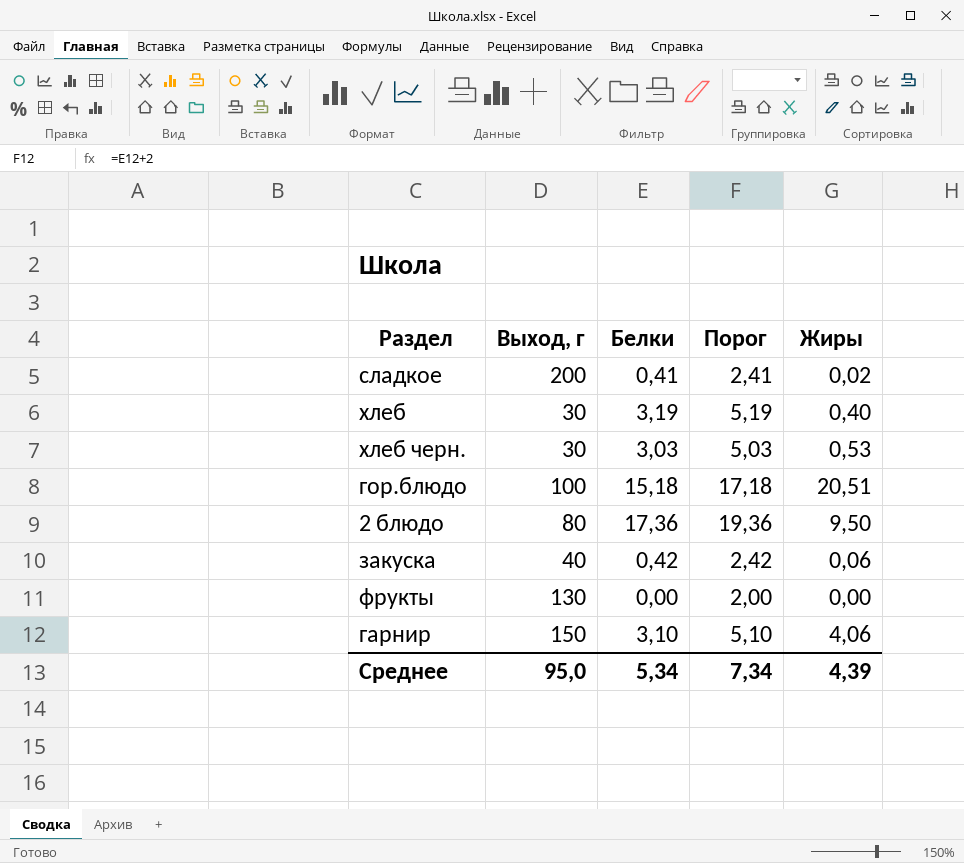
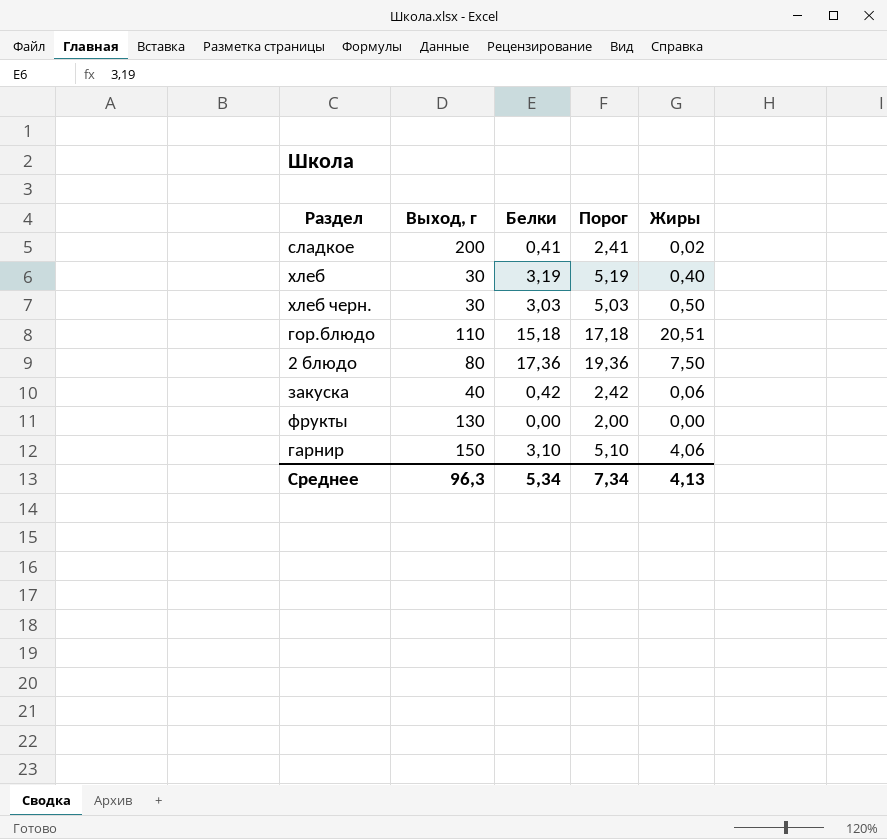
хлеб черн. | Жиры: 0,53 -> 0,50
гор.блюдо | Выход, г: 100 -> 110
2 блюдо | Жиры: 9,50 -> 7,50
Среднее | Выход, г: 95,0 -> 96,3
Среднее | Жиры: 4,39 -> 4,13

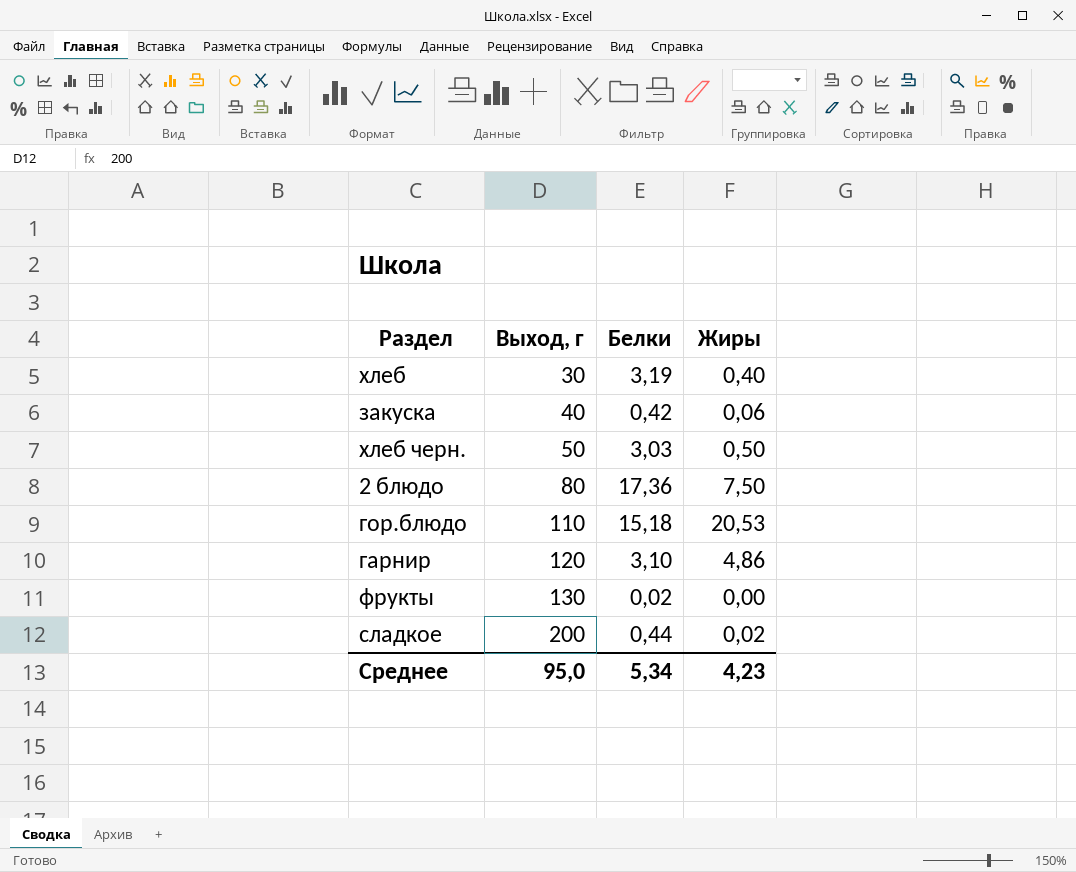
row order: none -> Выход, г ascending
column Порог | formula: [Белки] + 2 -> none
хлеб черн. | Выход, г: 30 -> 50
гор.блюдо | Жиры: 20,51 -> 20,53
гарнир | Выход, г: 150 -> 120
гарнир | Жиры: 4,06 -> 4,86
фрукты | Белки: 0,00 -> 0,02
сладкое | Белки: 0,41 -> 0,44
Среднее | Выход, г: 96,3 -> 95,0
Среднее | Жиры: 4,13 -> 4,23

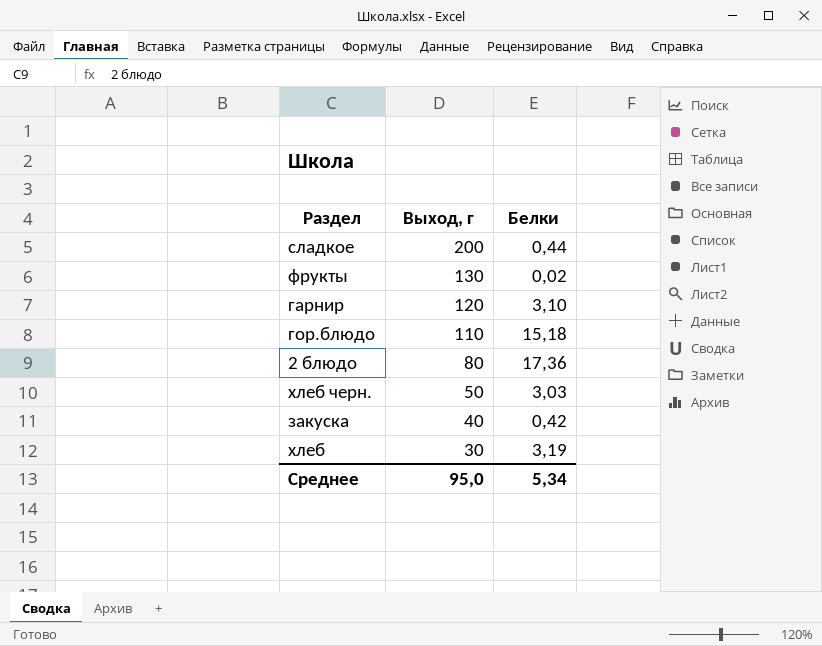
row order: Выход, г ascending -> Выход, г descending
column Жиры | position: 4 -> none

